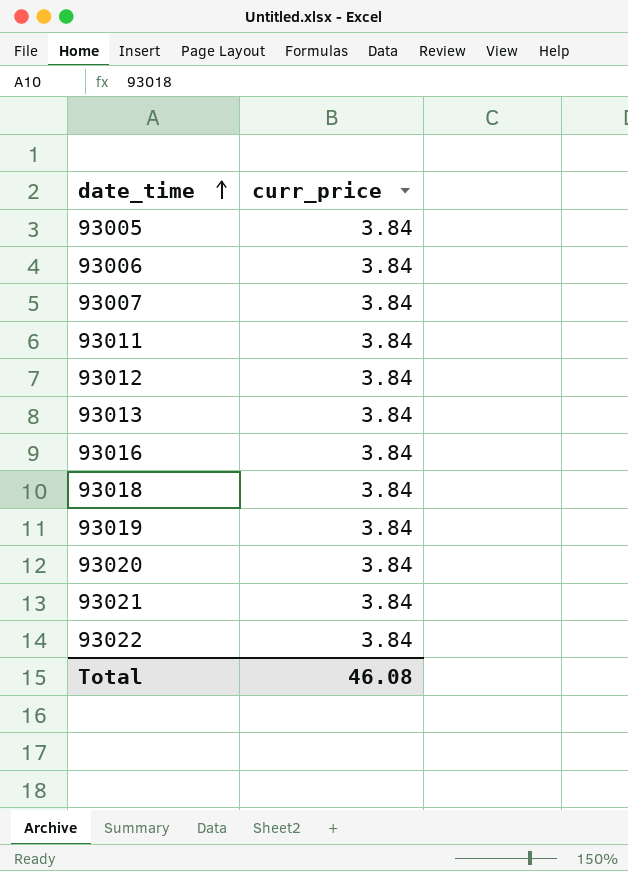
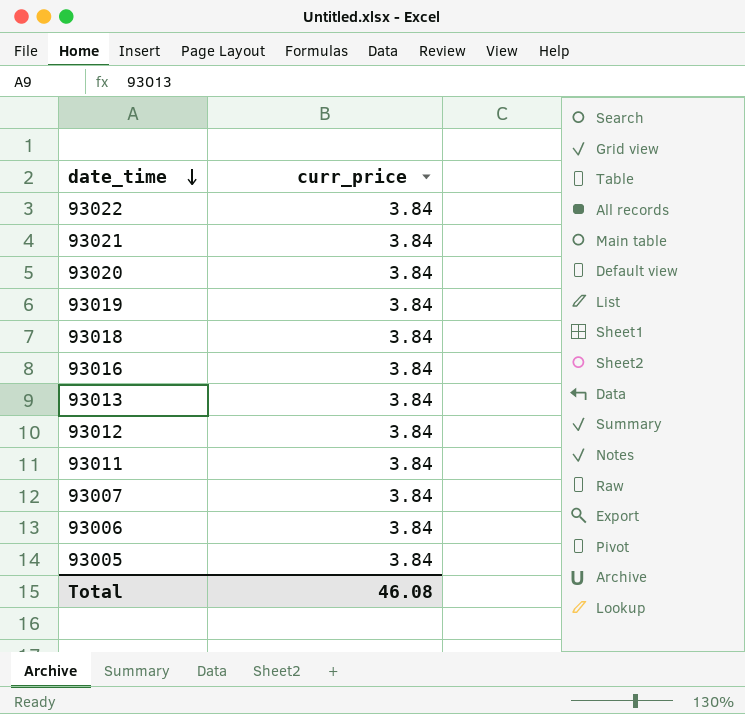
row order: date_time ascending -> date_time descending

